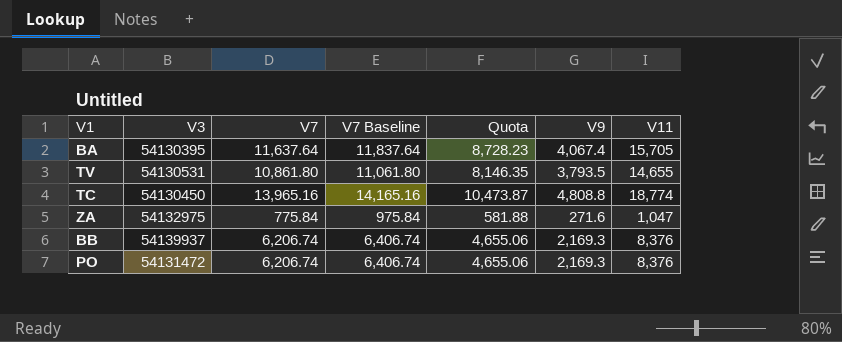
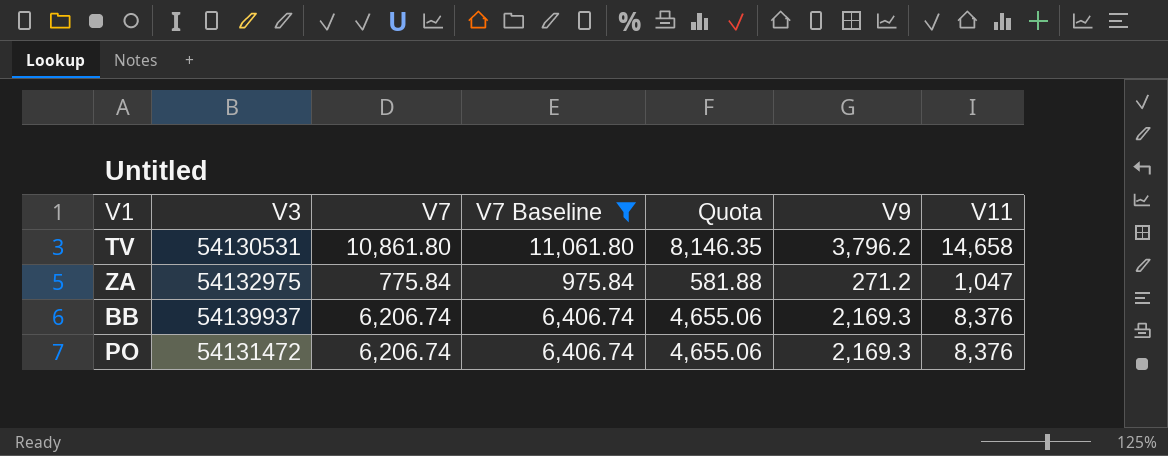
filter: none -> V7 Baseline <= 11,061.80
TV | V9: 3,793.5 -> 3,796.2
TV | V11: 14,655 -> 14,658
ZA | V9: 271.6 -> 271.2

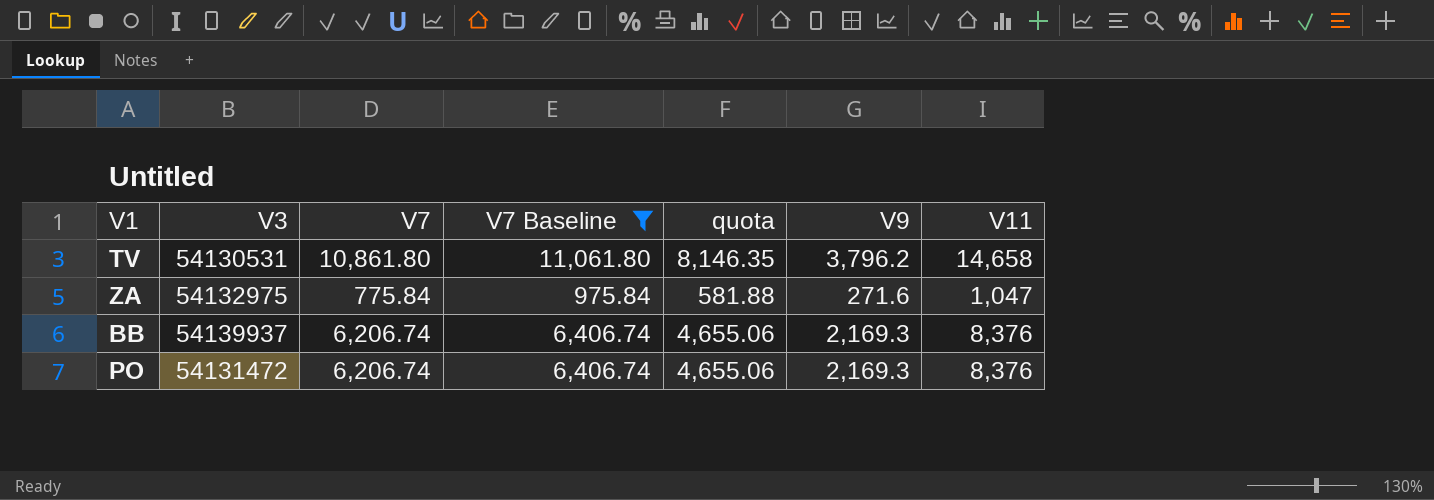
column name: Quota -> quota
ZA | V9: 271.2 -> 271.6

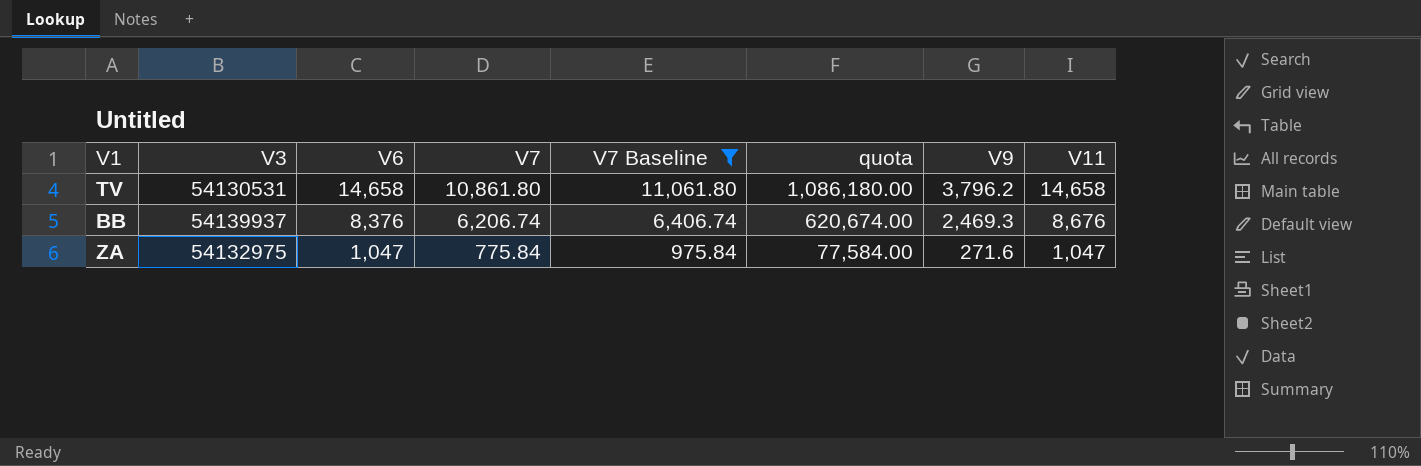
row order: none -> V6 descending
column V6 | position: none -> 3
column quota | formula: [V7] * 0.75 -> [V7] * 100
row PO: 54131472 | 6,206.74 | 6,406.74 | 4,655.06 | 2,169.3 | 8,376 -> none
BB | V9: 2,169.3 -> 2,469.3
BB | V11: 8,376 -> 8,676

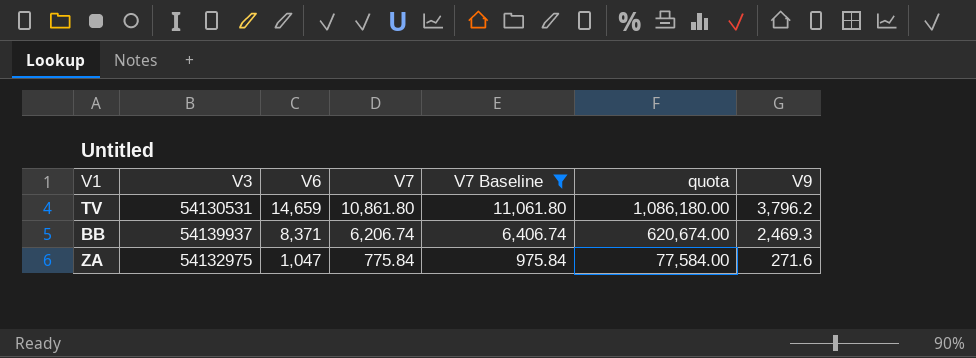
column V11 | formula: [V7] + [V9] -> none
TV | V6: 14,658 -> 14,659
BB | V6: 8,376 -> 8,371

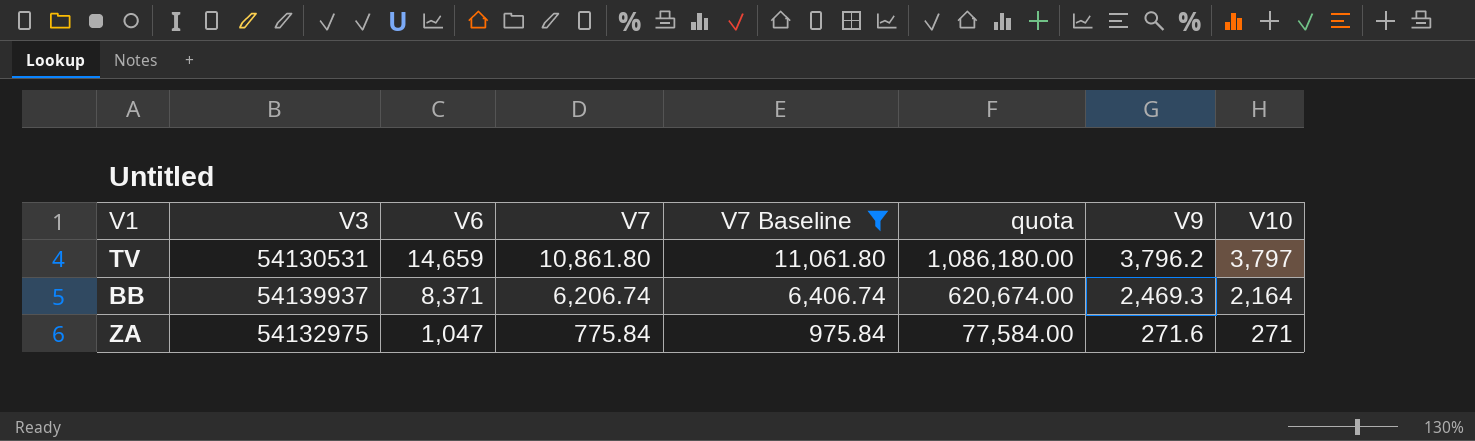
column V10 | formula: none -> [V6] - [V7]

